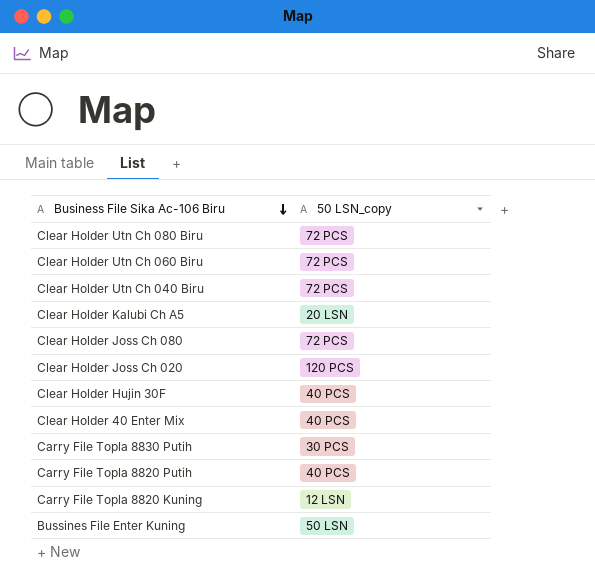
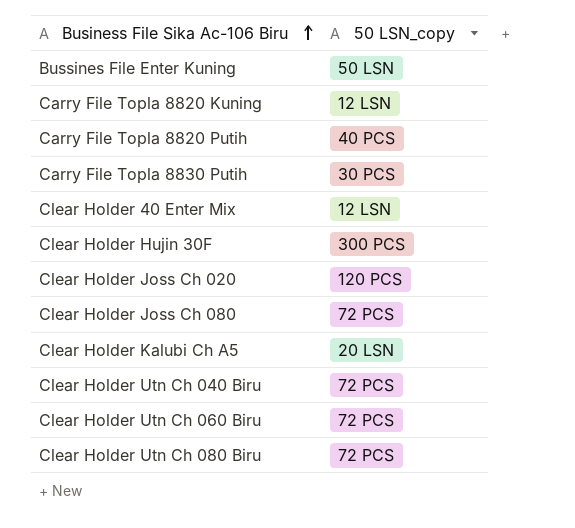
row order: Business File Sika Ac-106 Biru descending -> Business File Sika Ac-106 Biru ascending
Clear Holder 40 Enter Mix | 50 LSN_copy: 40 PCS -> 12 LSN
Clear Holder Hujin 30F | 50 LSN_copy: 40 PCS -> 300 PCS

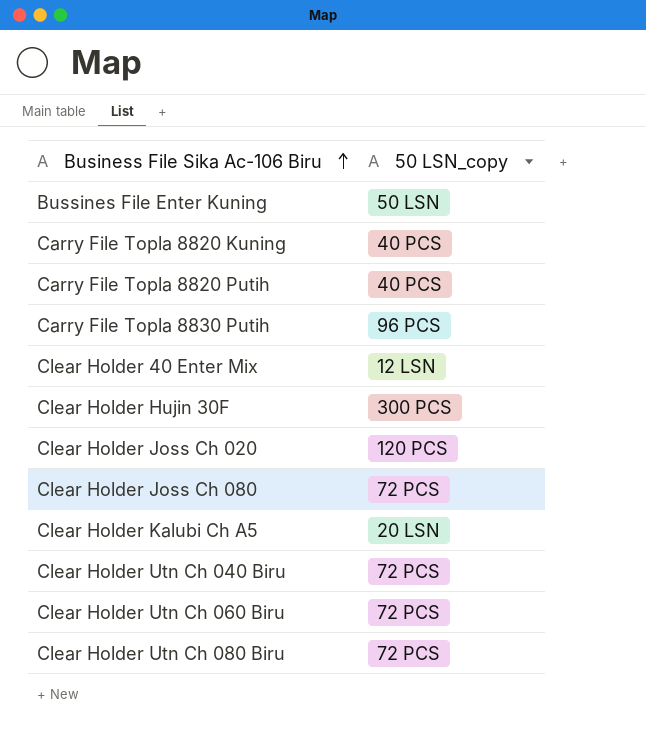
Carry File Topla 8820 Kuning | 50 LSN_copy: 12 LSN -> 40 PCS
Carry File Topla 8830 Putih | 50 LSN_copy: 30 PCS -> 96 PCS

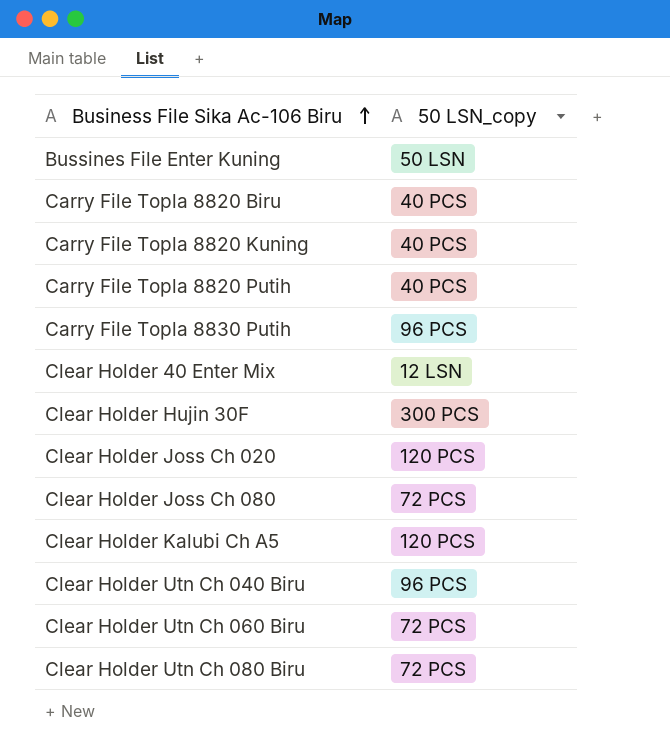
row Carry File Topla 8820 Biru: none -> 40 PCS
Clear Holder Kalubi Ch A5 | 50 LSN_copy: 20 LSN -> 120 PCS
Clear Holder Utn Ch 040 Biru | 50 LSN_copy: 72 PCS -> 96 PCS

